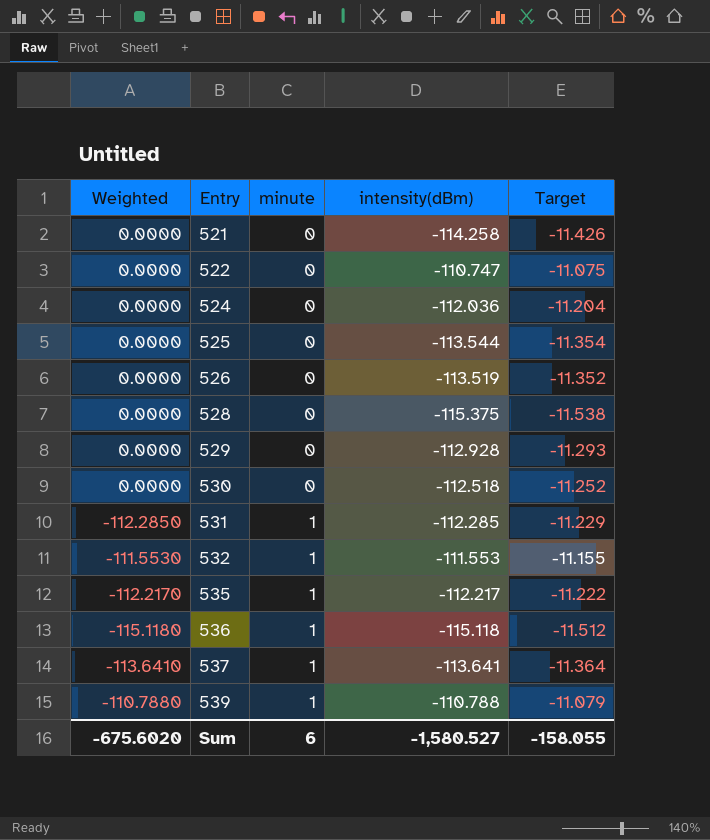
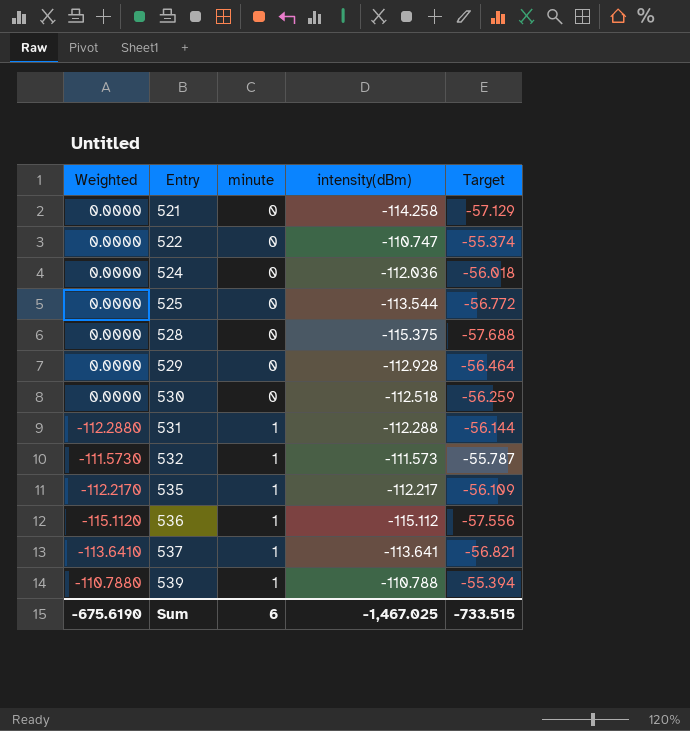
column Target | formula: [intensity(dBm)] * 0.1 -> [intensity(dBm)] * 0.5
row 526: 0.0000 | 0 | -113.519 | -11.352 -> none
531 | Weighted: -112.2850 -> -112.2880
531 | intensity(dBm): -112.285 -> -112.288
532 | Weighted: -111.5530 -> -111.5730
532 | intensity(dBm): -111.553 -> -111.573
536 | Weighted: -115.1180 -> -115.1120
536 | intensity(dBm): -115.118 -> -115.112
Sum | Weighted: -675.6020 -> -675.6190
Sum | intensity(dBm): -1,580.527 -> -1,467.025
Sum | Target: -158.055 -> -733.515

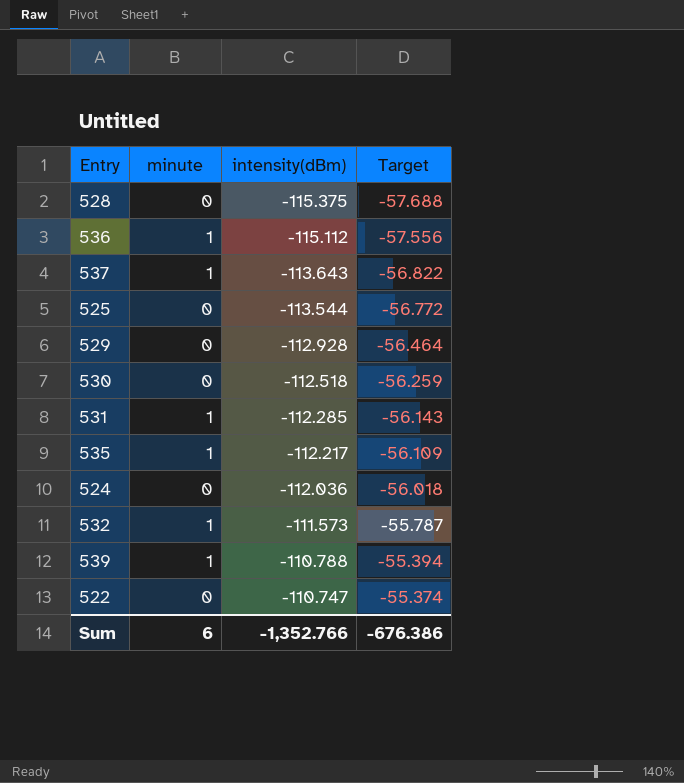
row order: Entry ascending -> intensity(dBm) ascending
column Weighted | formula: [minute] * [intensity(dBm)] -> none
row 521: 0.0000 | 0 | -114.258 | -57.129 -> none
537 | intensity(dBm): -113.641 -> -113.643
537 | Target: -56.821 -> -56.822
531 | intensity(dBm): -112.288 -> -112.285
531 | Target: -56.144 -> -56.143
Sum | intensity(dBm): -1,467.025 -> -1,352.766
Sum | Target: -733.515 -> -676.386

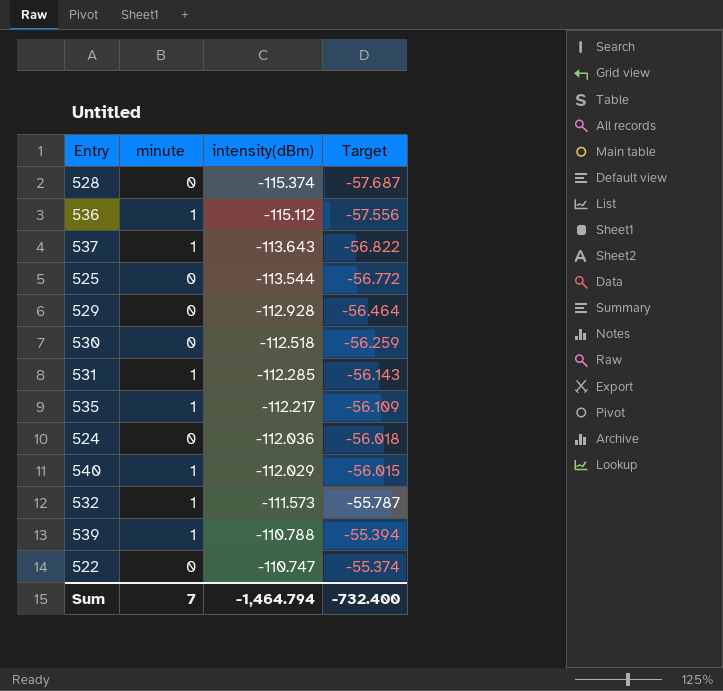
528 | intensity(dBm): -115.375 -> -115.374
528 | Target: -57.688 -> -57.687
row 540: none -> 1 | -112.029 | -56.015
Sum | minute: 6 -> 7
Sum | intensity(dBm): -1,352.766 -> -1,464.794
Sum | Target: -676.386 -> -732.400

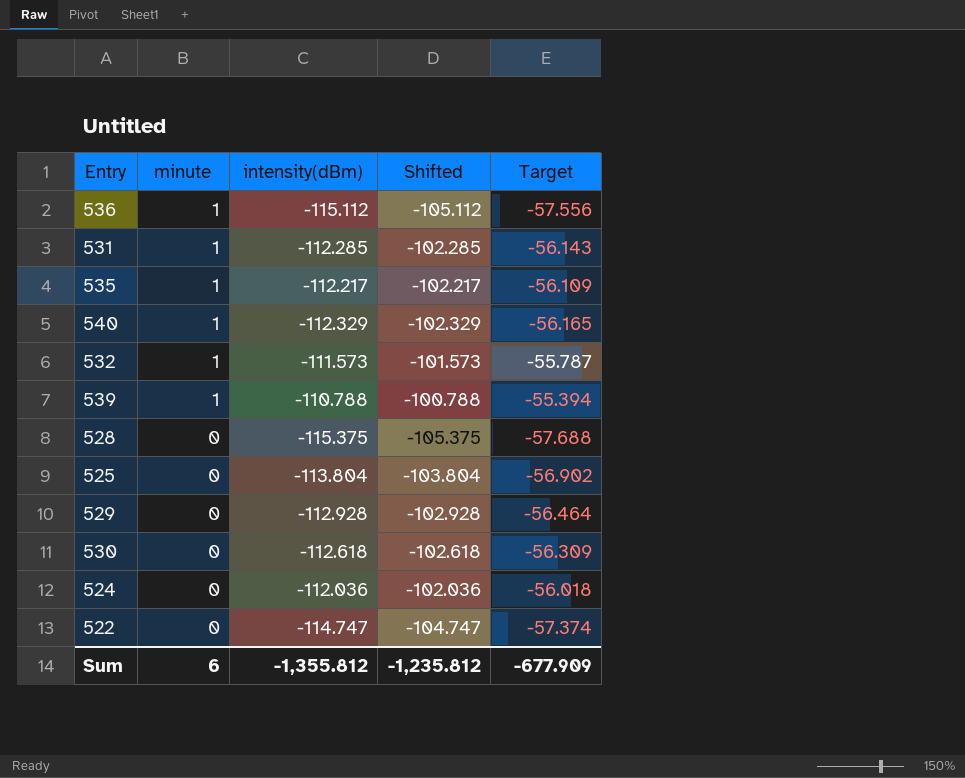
row order: intensity(dBm) ascending -> minute descending
column Shifted | formula: none -> [intensity(dBm)] + 10
row 537: 1 | -113.643 | -56.822 -> none
540 | intensity(dBm): -112.029 -> -112.329
540 | Target: -56.015 -> -56.165
528 | intensity(dBm): -115.374 -> -115.375
528 | Target: -57.687 -> -57.688
525 | intensity(dBm): -113.544 -> -113.804
525 | Target: -56.772 -> -56.902
530 | intensity(dBm): -112.518 -> -112.618
530 | Target: -56.259 -> -56.309
522 | intensity(dBm): -110.747 -> -114.747
522 | Target: -55.374 -> -57.374
Sum | minute: 7 -> 6
Sum | intensity(dBm): -1,464.794 -> -1,355.812
Sum | Target: -732.400 -> -677.909

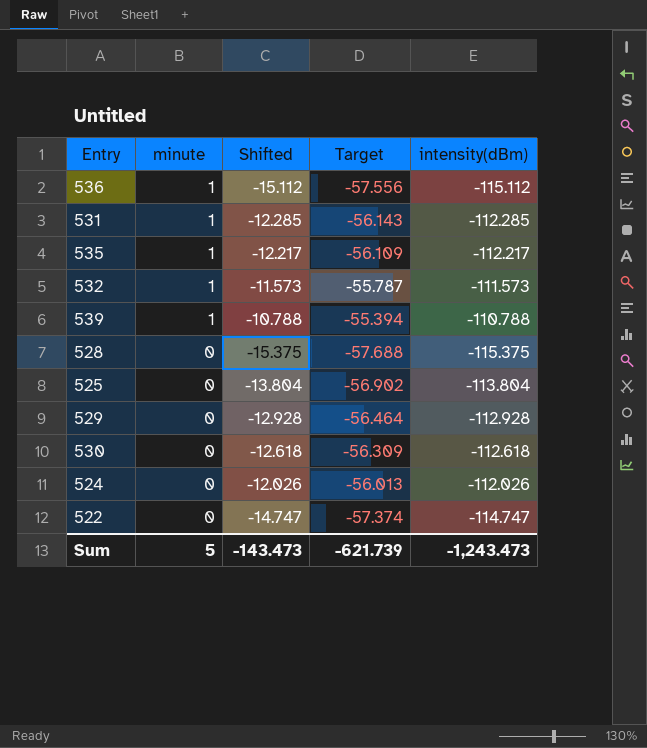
column Shifted | formula: [intensity(dBm)] + 10 -> [intensity(dBm)] + 100
column intensity(dBm) | position: 3 -> 5
row 540: 1 | -112.329 | -102.329 | -56.165 -> none
524 | Target: -56.018 -> -56.013
524 | intensity(dBm): -112.036 -> -112.026
Sum | minute: 6 -> 5
Sum | Shifted: -1,235.812 -> -143.473
Sum | Target: -677.909 -> -621.739
Sum | intensity(dBm): -1,355.812 -> -1,243.473

